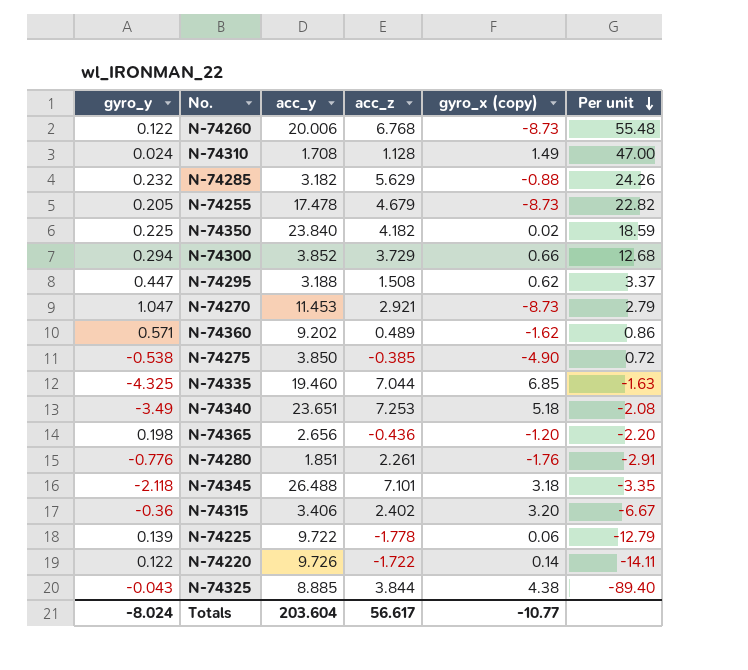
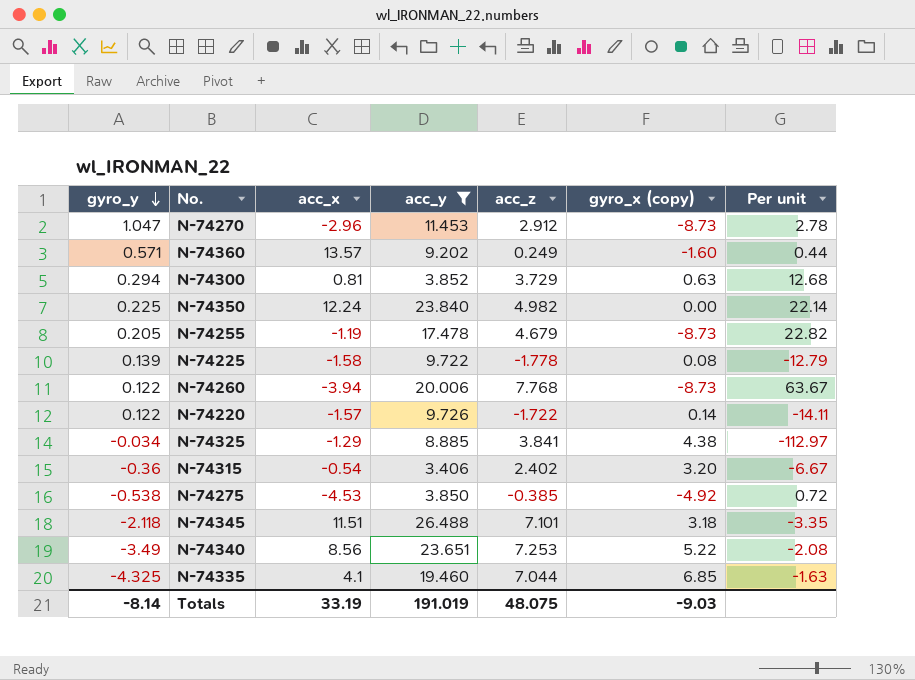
filter: none -> acc_y >= 3.406
row order: Per unit descending -> gyro_y descending
column acc_x | position: none -> 3
N-74270 | acc_z: 2.921 -> 2.912
N-74270 | Per unit: 2.79 -> 2.78
N-74360 | acc_z: 0.489 -> 0.249
N-74360 | gyro_x (copy): -1.62 -> -1.60
N-74360 | Per unit: 0.86 -> 0.44
N-74300 | gyro_x (copy): 0.66 -> 0.63
N-74350 | acc_z: 4.182 -> 4.982
N-74350 | gyro_x (copy): 0.02 -> 0.00
N-74350 | Per unit: 18.59 -> 22.14
N-74225 | gyro_x (copy): 0.06 -> 0.08
N-74260 | acc_z: 6.768 -> 7.768
N-74260 | Per unit: 55.48 -> 63.67
N-74325 | gyro_y: -0.043 -> -0.034
N-74325 | acc_z: 3.844 -> 3.841
N-74325 | Per unit: -89.40 -> -112.97
N-74275 | gyro_x (copy): -4.90 -> -4.92
N-74340 | gyro_x (copy): 5.18 -> 5.22
Totals | gyro_y: -8.024 -> -8.14
Totals | acc_y: 203.604 -> 191.019
Totals | acc_z: 56.617 -> 48.075
Totals | gyro_x (copy): -10.77 -> -9.03

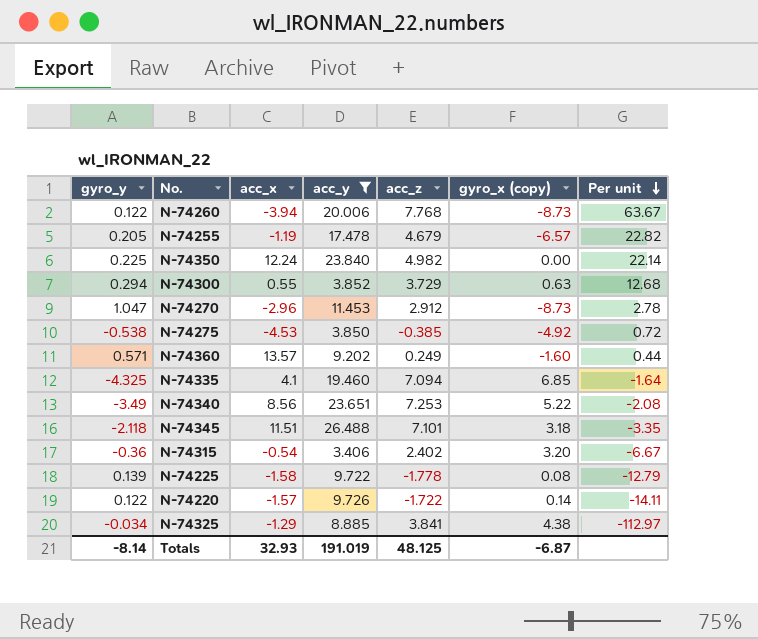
row order: gyro_y descending -> Per unit descending
N-74255 | gyro_x (copy): -8.73 -> -6.57
N-74300 | acc_x: 0.81 -> 0.55
N-74335 | acc_z: 7.044 -> 7.094
N-74335 | Per unit: -1.63 -> -1.64
Totals | acc_x: 33.19 -> 32.93
Totals | acc_z: 48.075 -> 48.125
Totals | gyro_x (copy): -9.03 -> -6.87

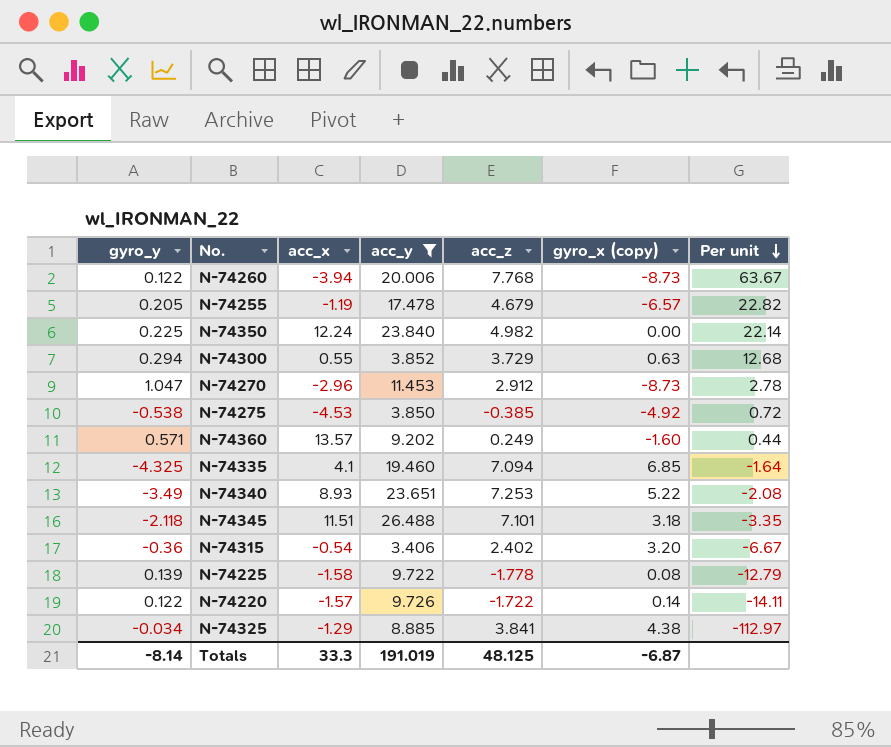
N-74340 | acc_x: 8.56 -> 8.93
Totals | acc_x: 32.93 -> 33.3

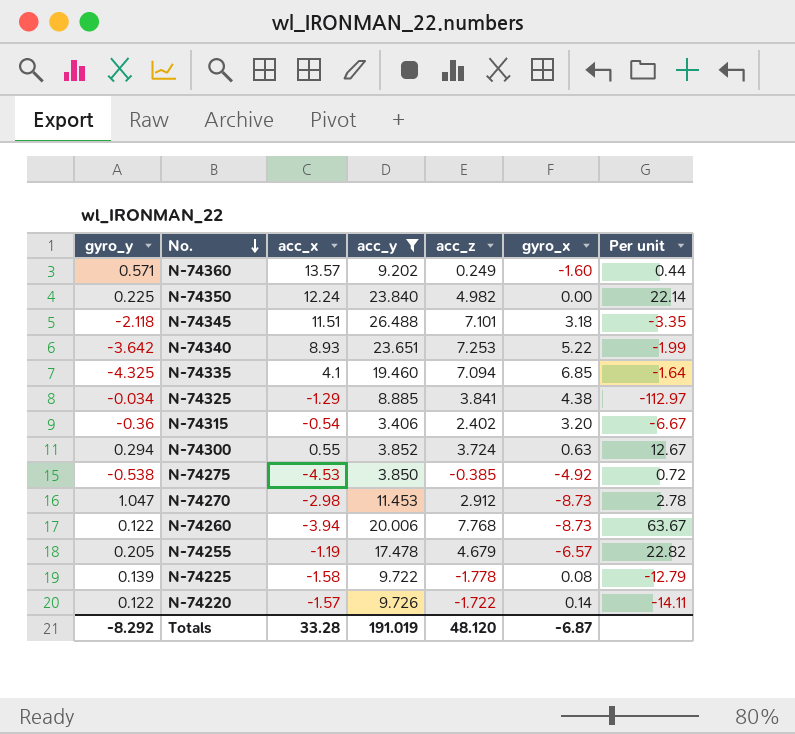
row order: Per unit descending -> No. descending
column name: gyro_x (copy) -> gyro_x
N-74340 | gyro_y: -3.49 -> -3.642
N-74340 | Per unit: -2.08 -> -1.99
N-74300 | acc_z: 3.729 -> 3.724
N-74300 | Per unit: 12.68 -> 12.67
N-74270 | acc_x: -2.96 -> -2.98
Totals | gyro_y: -8.14 -> -8.292
Totals | acc_x: 33.3 -> 33.28
Totals | acc_z: 48.125 -> 48.120

